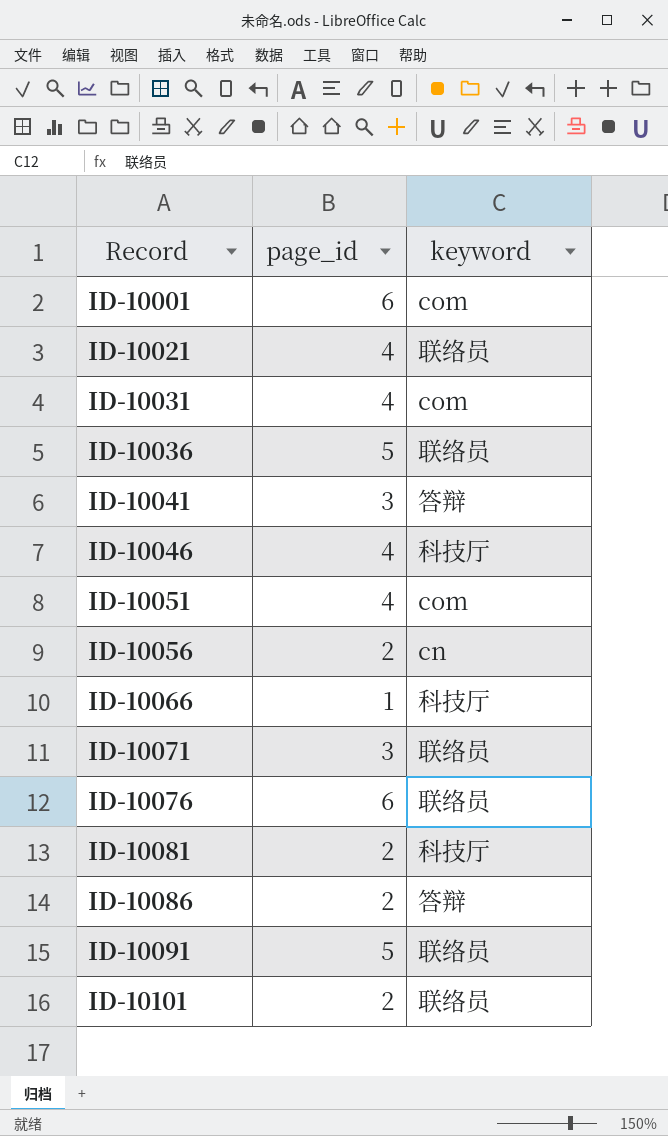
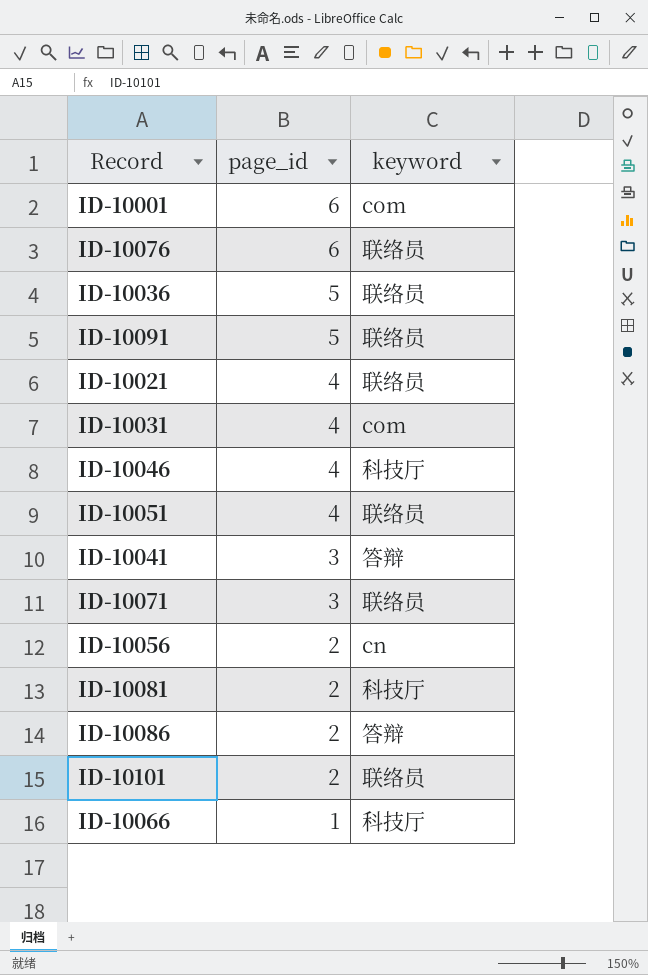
row order: Record ascending -> page_id descending
ID-10051 | keyword: com -> 联络员

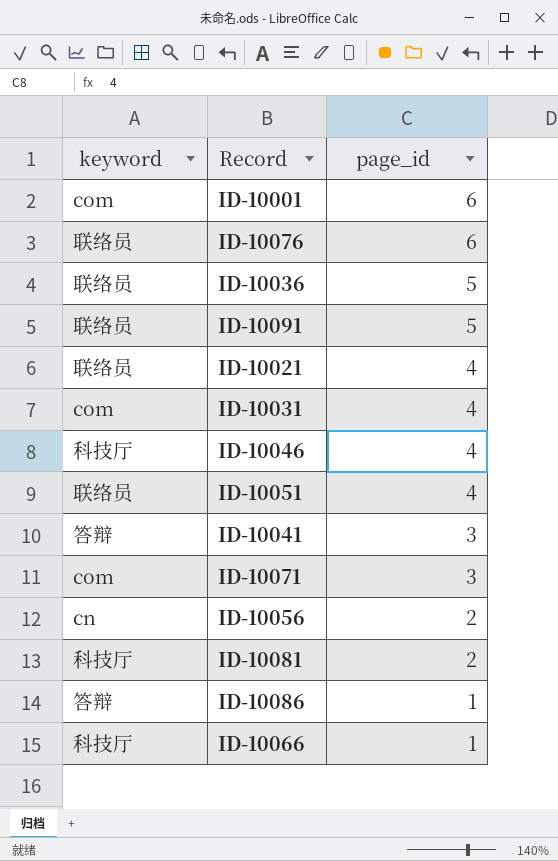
column keyword | position: 3 -> 1
row ID-10101: 2 | 联络员 -> none
ID-10071 | keyword: 联络员 -> com
ID-10086 | page_id: 2 -> 1

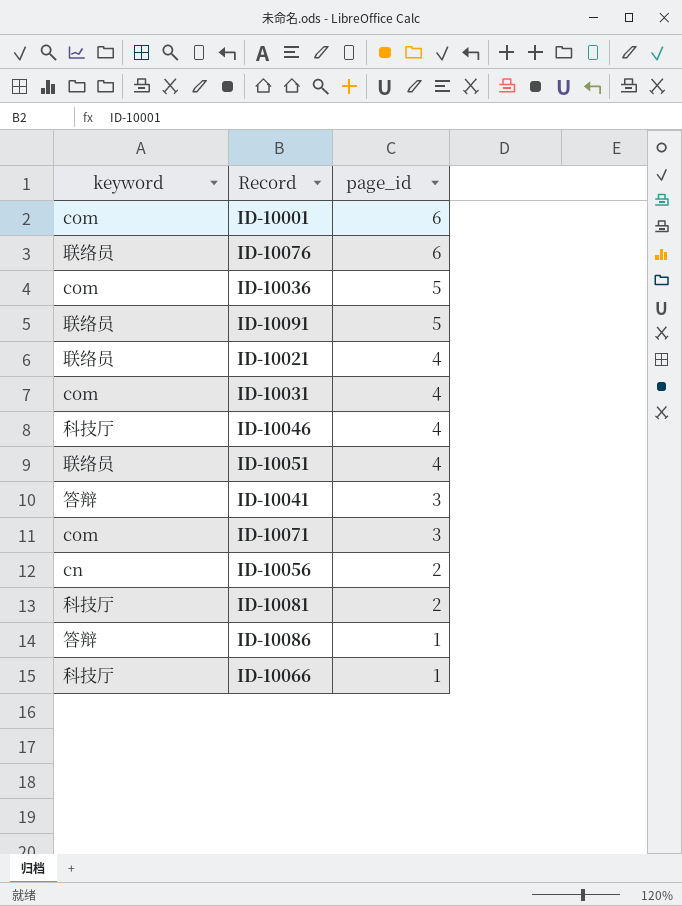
ID-10036 | keyword: 联络员 -> com

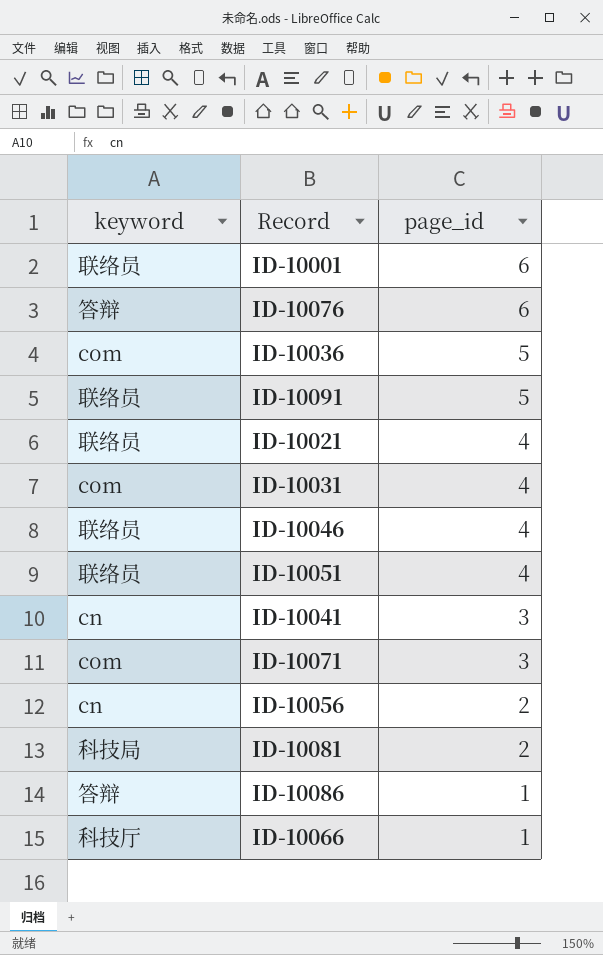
ID-10001 | keyword: com -> 联络员
ID-10076 | keyword: 联络员 -> 答辩
ID-10046 | keyword: 科技厅 -> 联络员
ID-10041 | keyword: 答辩 -> cn
ID-10081 | keyword: 科技厅 -> 科技局

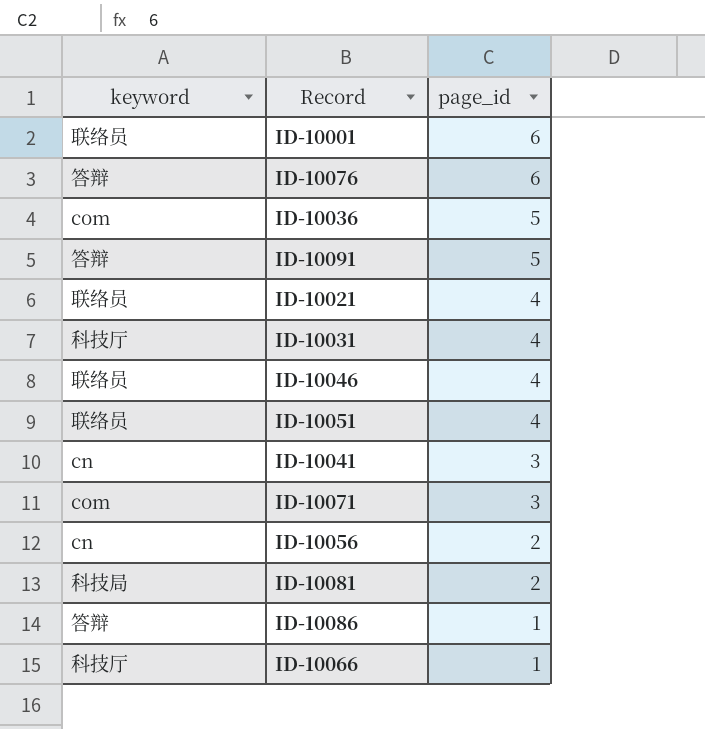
ID-10091 | keyword: 联络员 -> 答辩
ID-10031 | keyword: com -> 科技厅

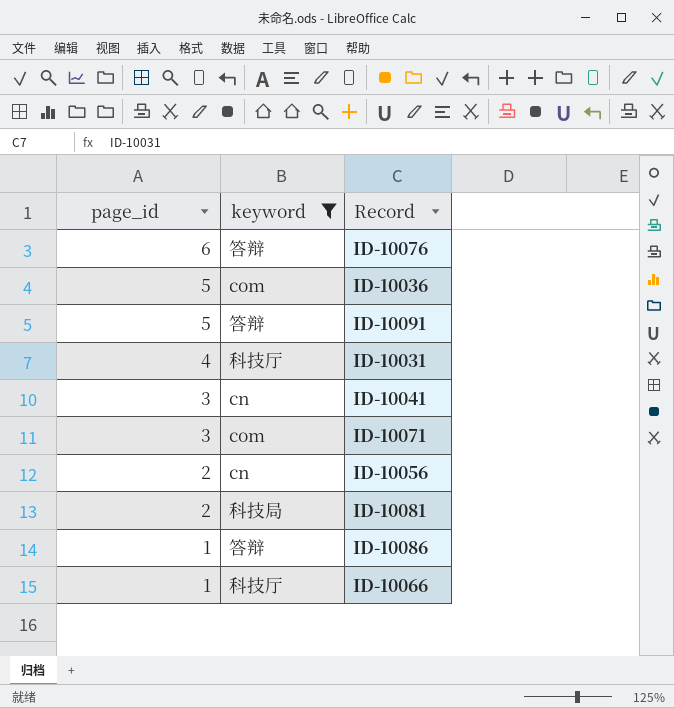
filter: none -> keyword != 联络员
column page_id | position: 3 -> 1

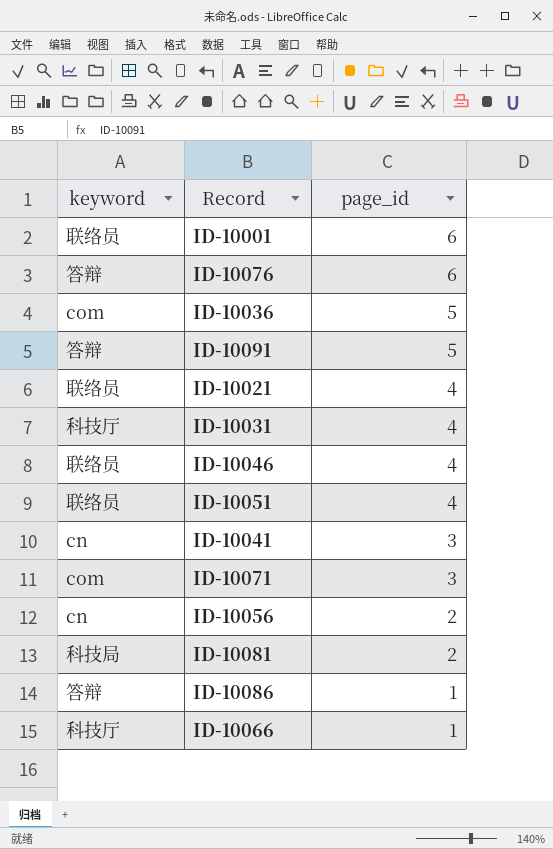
filter: keyword != 联络员 -> none
column page_id | position: 1 -> 3

